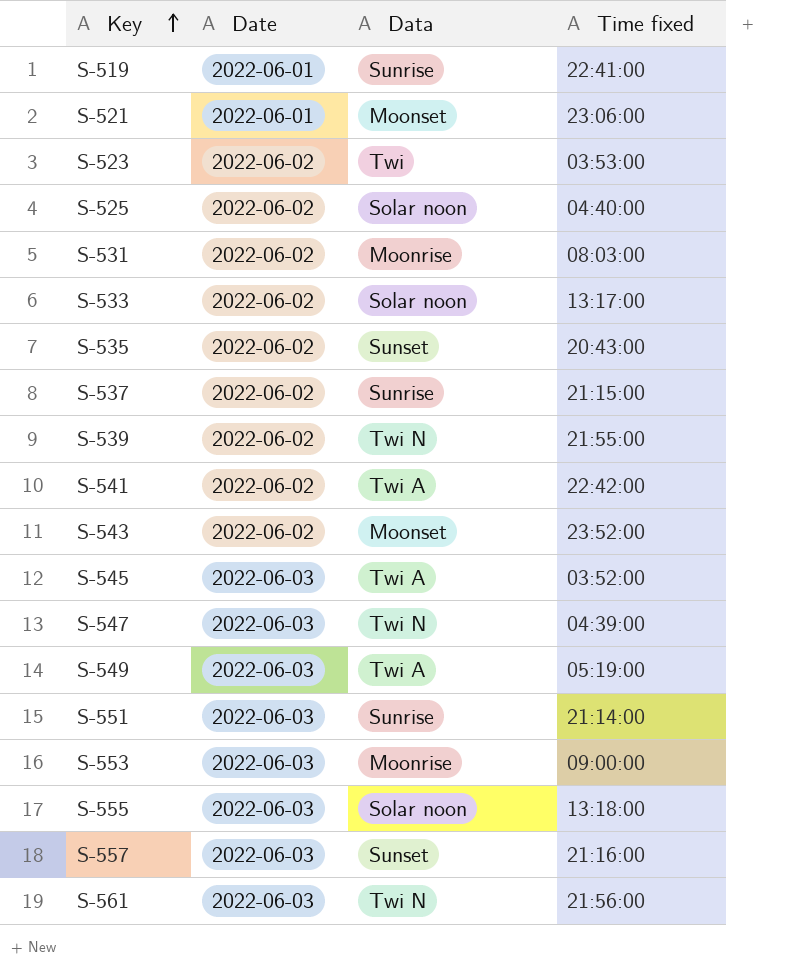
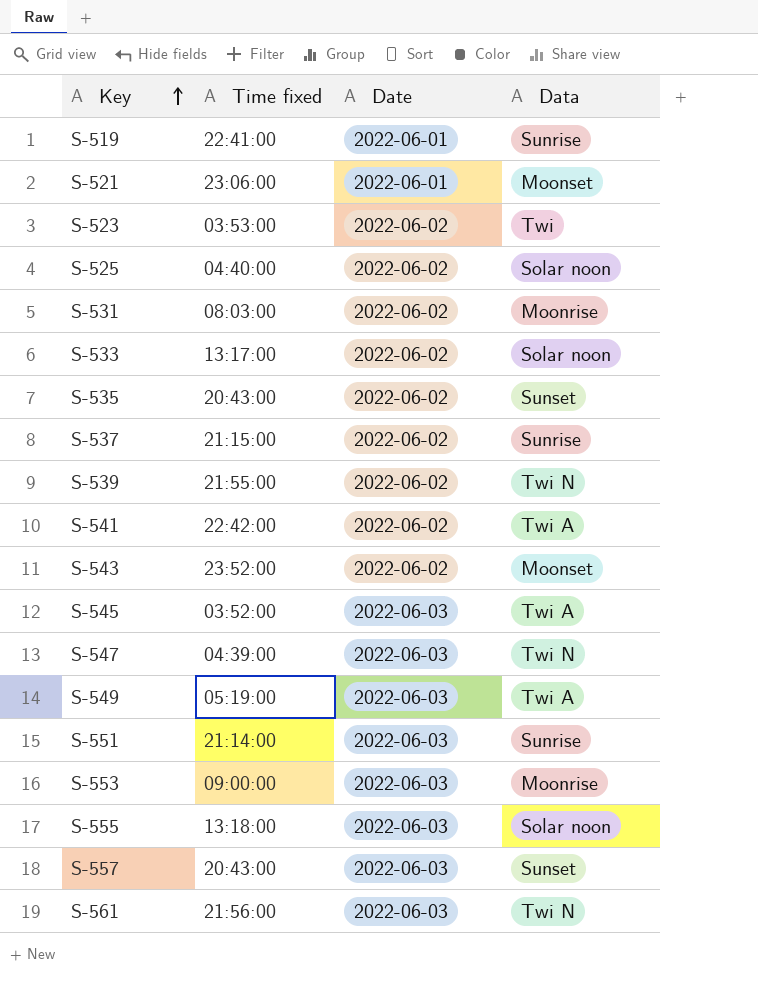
column Time fixed | position: 4 -> 2
S-557 | Time fixed: 21:16:00 -> 20:43:00

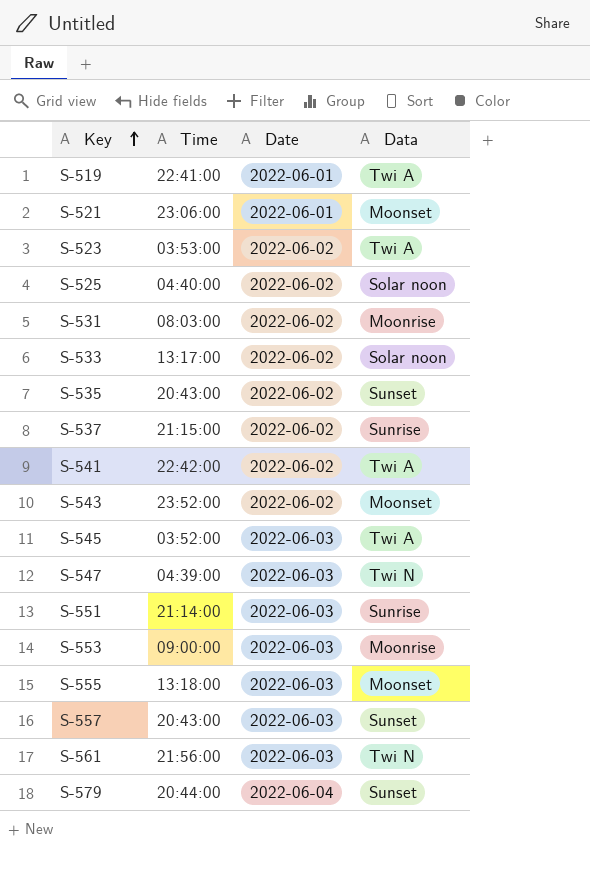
column name: Time fixed -> Time
row S-539: 21:55:00 | 2022-06-02 | Twi N -> none
row S-549: 05:19:00 | 2022-06-03 | Twi A -> none
S-519 | Data: Sunrise -> Twi A
S-523 | Data: Twi -> Twi A
S-555 | Data: Solar noon -> Moonset
row S-579: none -> 20:44:00 | 2022-06-04 | Sunset

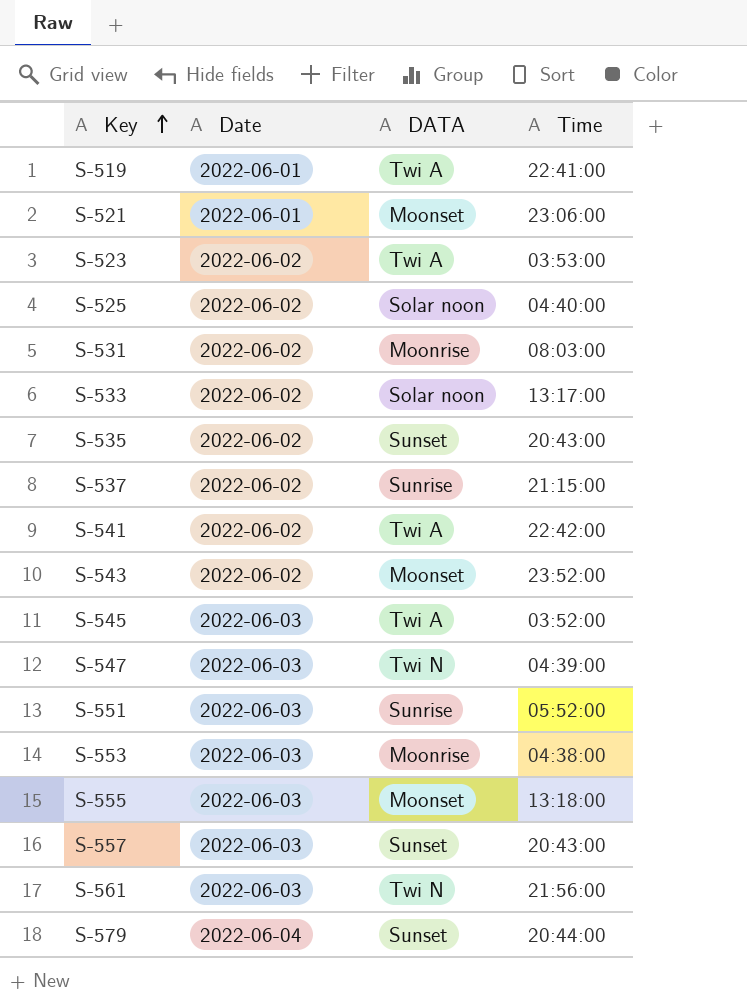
column name: Data -> DATA
column Time | position: 2 -> 4
S-551 | Time: 21:14:00 -> 05:52:00
S-553 | Time: 09:00:00 -> 04:38:00

